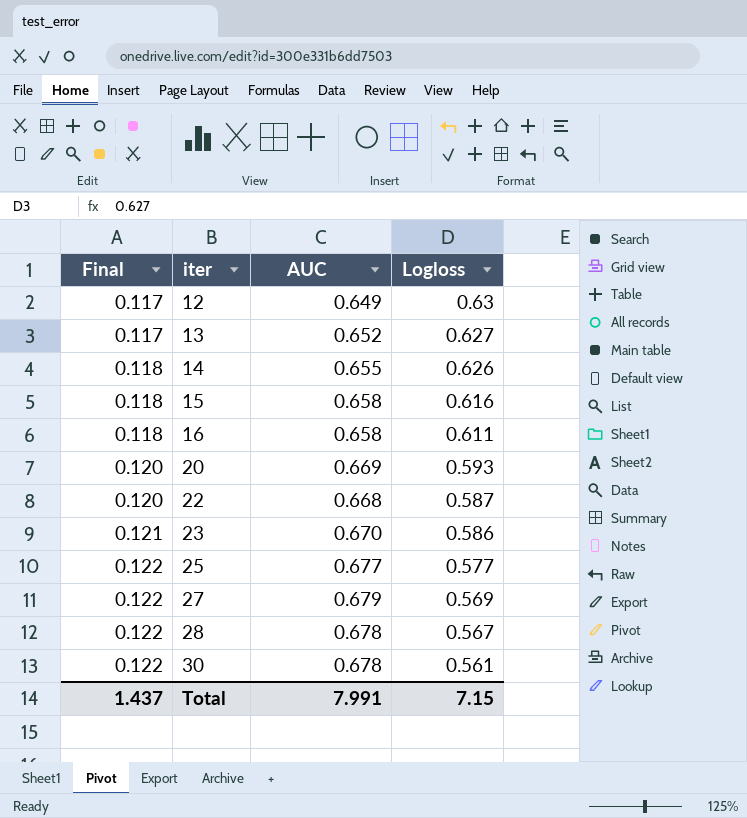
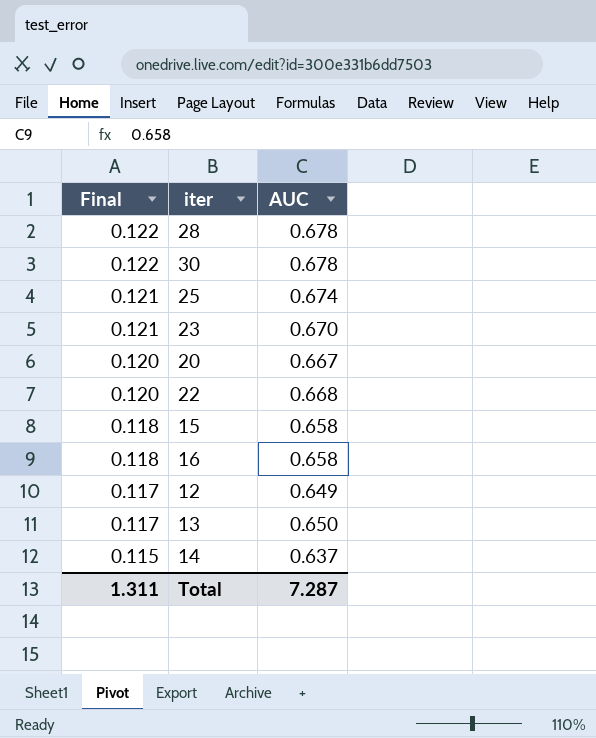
row order: Final ascending -> Final descending
column Logloss | position: 4 -> none
row 27: 0.122 | 0.679 | 0.569 -> none
25 | Final: 0.122 -> 0.121
25 | AUC: 0.677 -> 0.674
20 | AUC: 0.669 -> 0.667
13 | AUC: 0.652 -> 0.650
14 | Final: 0.118 -> 0.115
14 | AUC: 0.655 -> 0.637
Total | Final: 1.437 -> 1.311
Total | AUC: 7.991 -> 7.287

